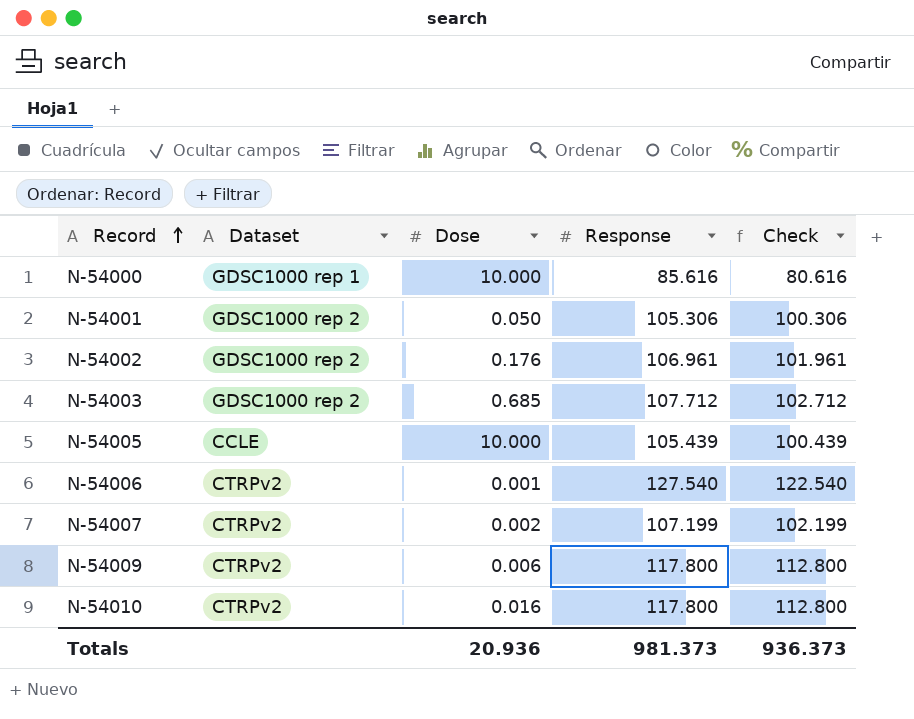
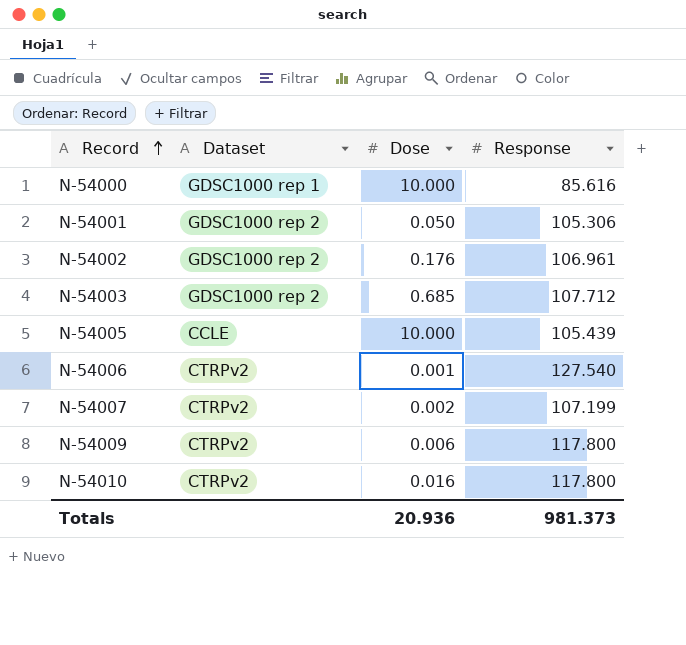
column Check | formula: [Response] - 5 -> none

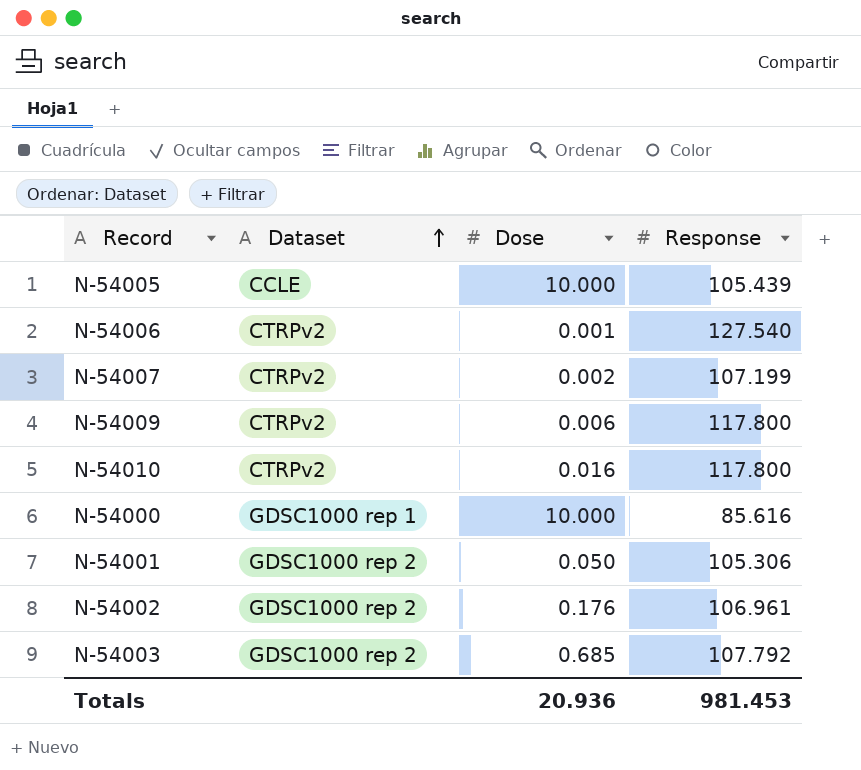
row order: Record ascending -> Dataset ascending
N-54003 | Response: 107.712 -> 107.792
Totals | Response: 981.373 -> 981.453

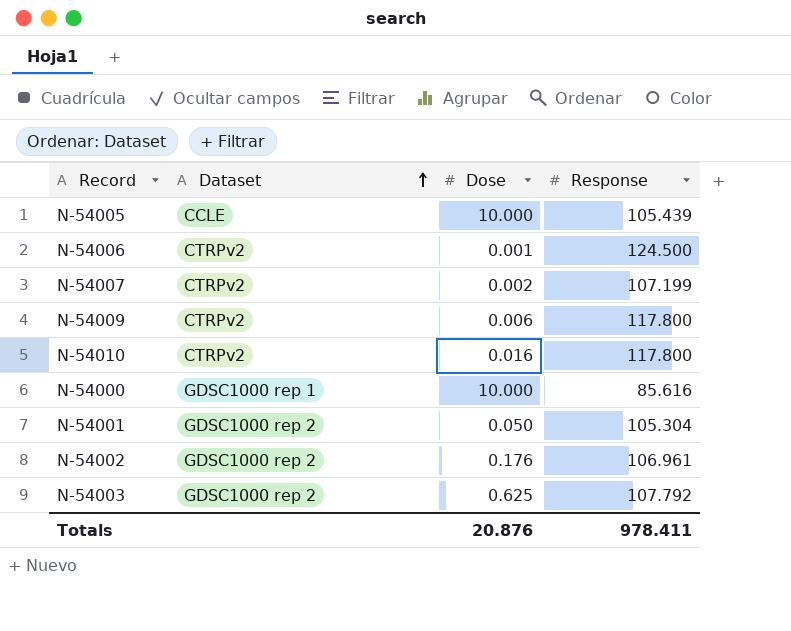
N-54006 | Response: 127.540 -> 124.500
N-54001 | Response: 105.306 -> 105.304
N-54003 | Dose: 0.685 -> 0.625
Totals | Dose: 20.936 -> 20.876
Totals | Response: 981.453 -> 978.411

